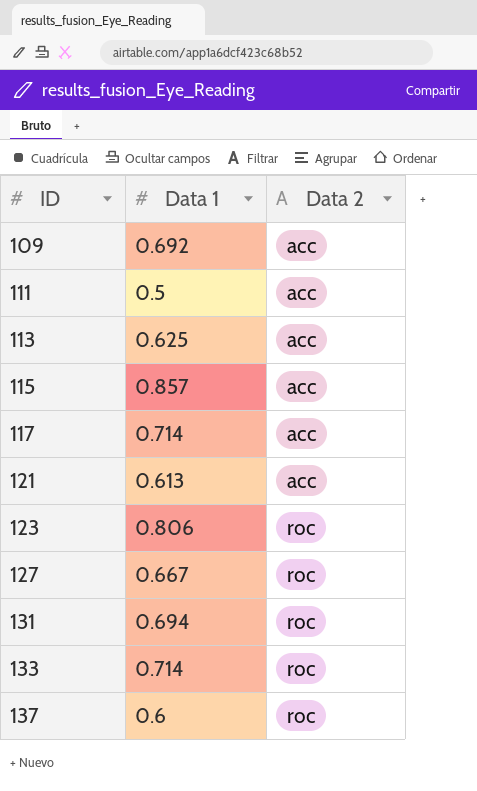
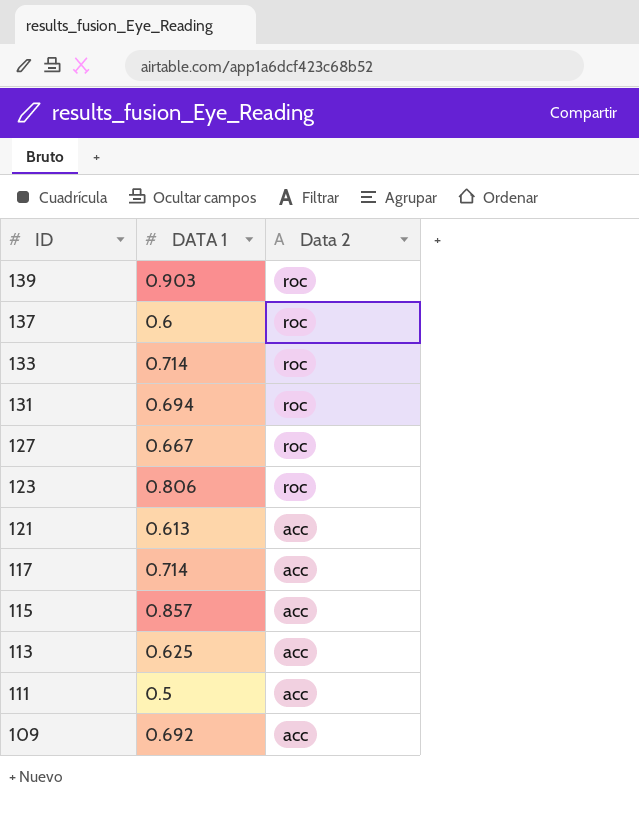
row order: ID ascending -> ID descending
column name: Data 1 -> DATA 1
row 139: none -> 0.903 | roc

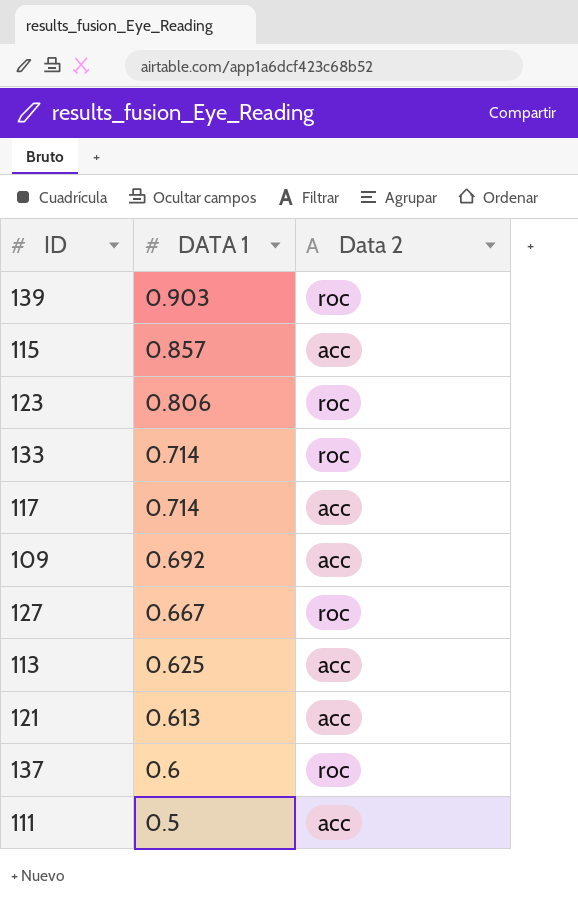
row order: ID descending -> DATA 1 descending
row 131: 0.694 | roc -> none

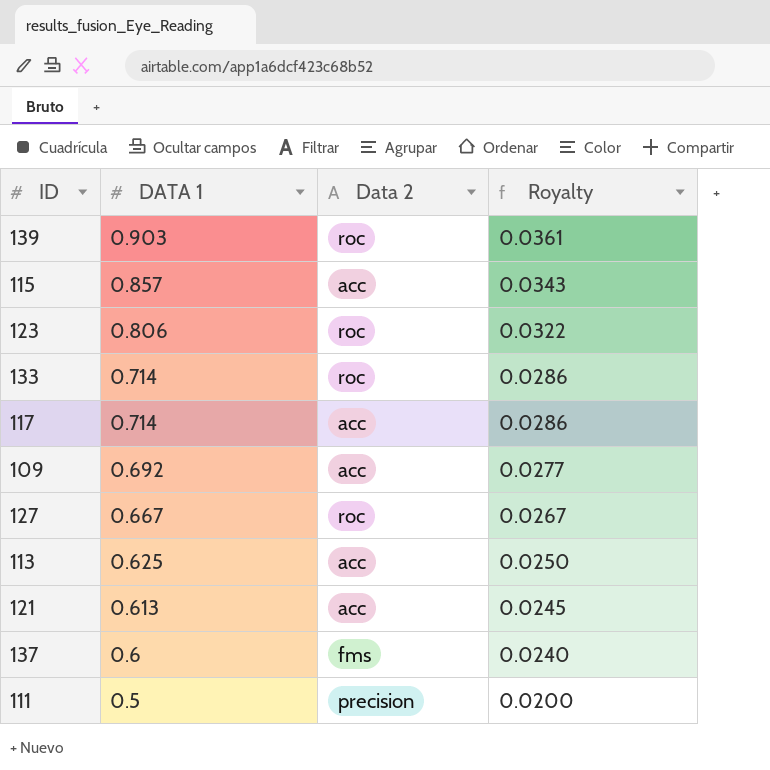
column Royalty | formula: none -> [DATA 1] * 0.04
137 | Data 2: roc -> fms
111 | Data 2: acc -> precision

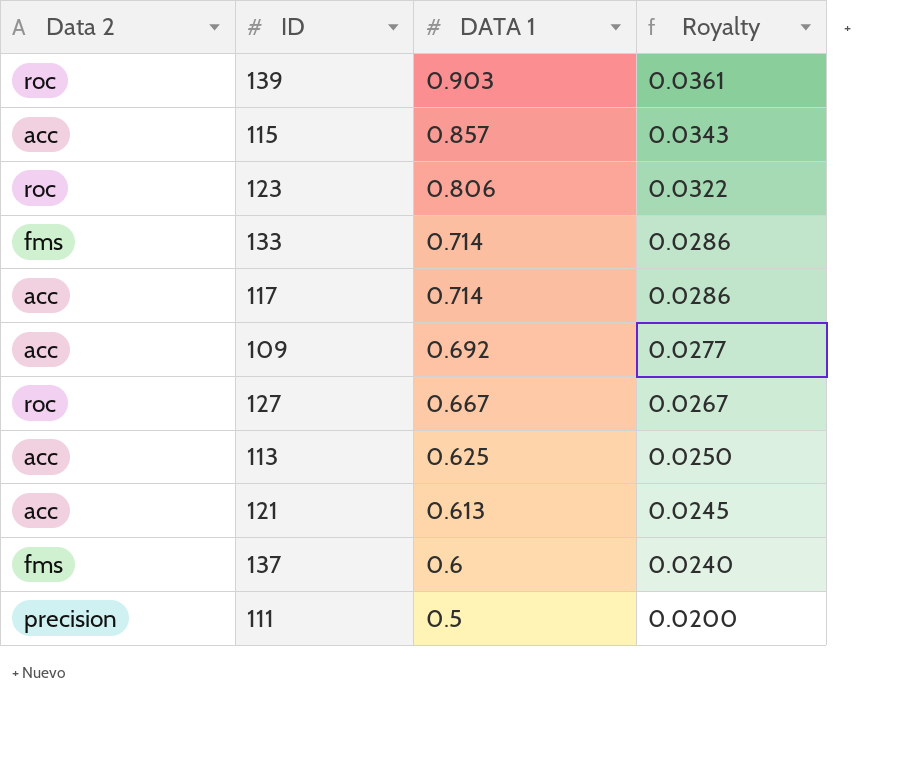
column Data 2 | position: 3 -> 1
133 | Data 2: roc -> fms

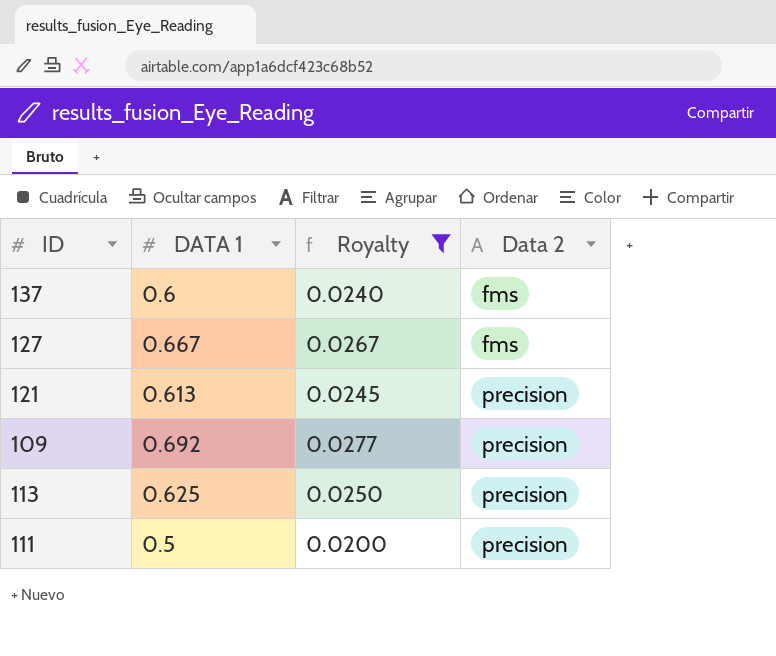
filter: none -> Royalty <= 0.0277
row order: DATA 1 descending -> Data 2 ascending
column Data 2 | position: 1 -> 4
127 | Data 2: roc -> fms
121 | Data 2: acc -> precision
109 | Data 2: acc -> precision
113 | Data 2: acc -> precision

